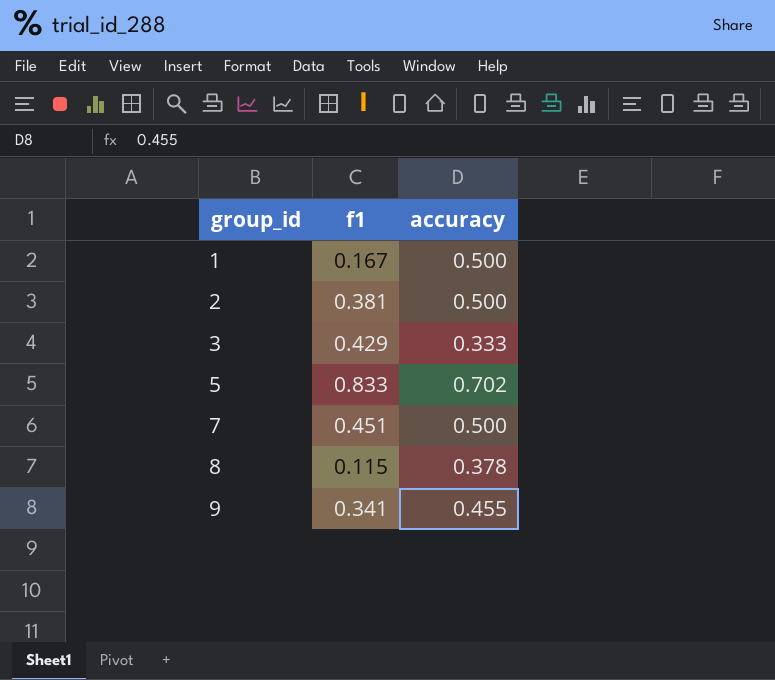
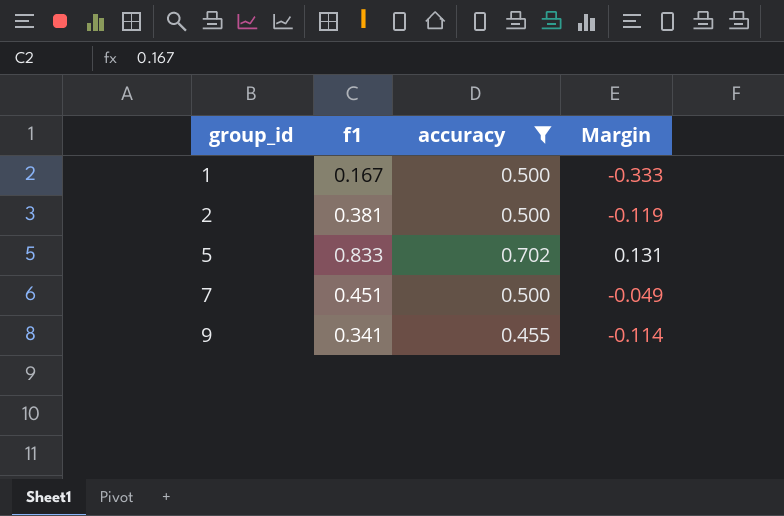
filter: none -> accuracy >= 0.455
column Margin | formula: none -> [f1] - [accuracy]

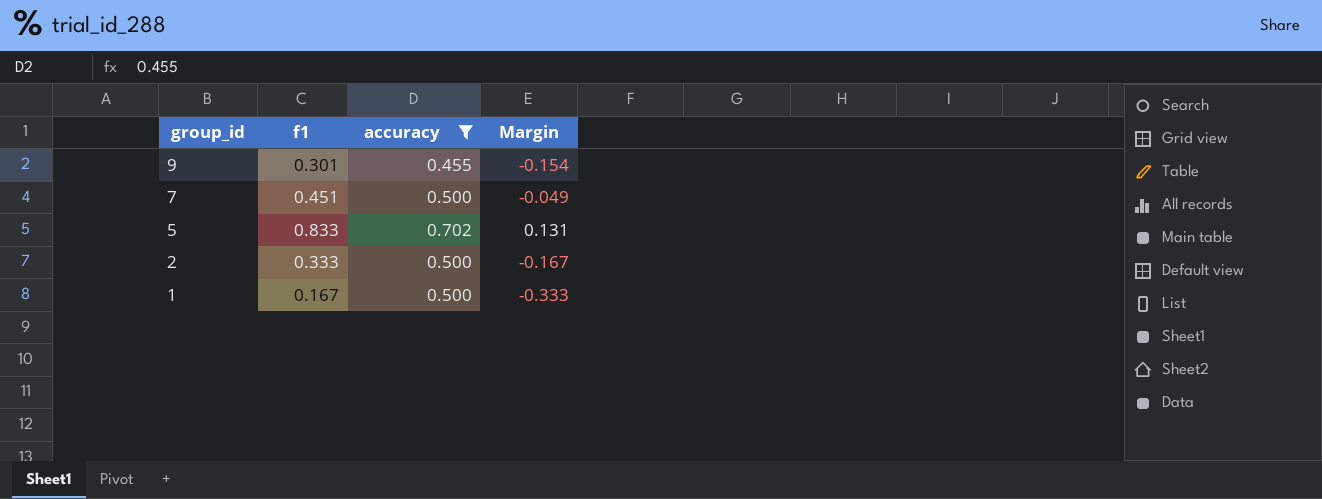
row order: group_id ascending -> group_id descending
9 | f1: 0.341 -> 0.301
9 | Margin: -0.114 -> -0.154
2 | f1: 0.381 -> 0.333
2 | Margin: -0.119 -> -0.167

